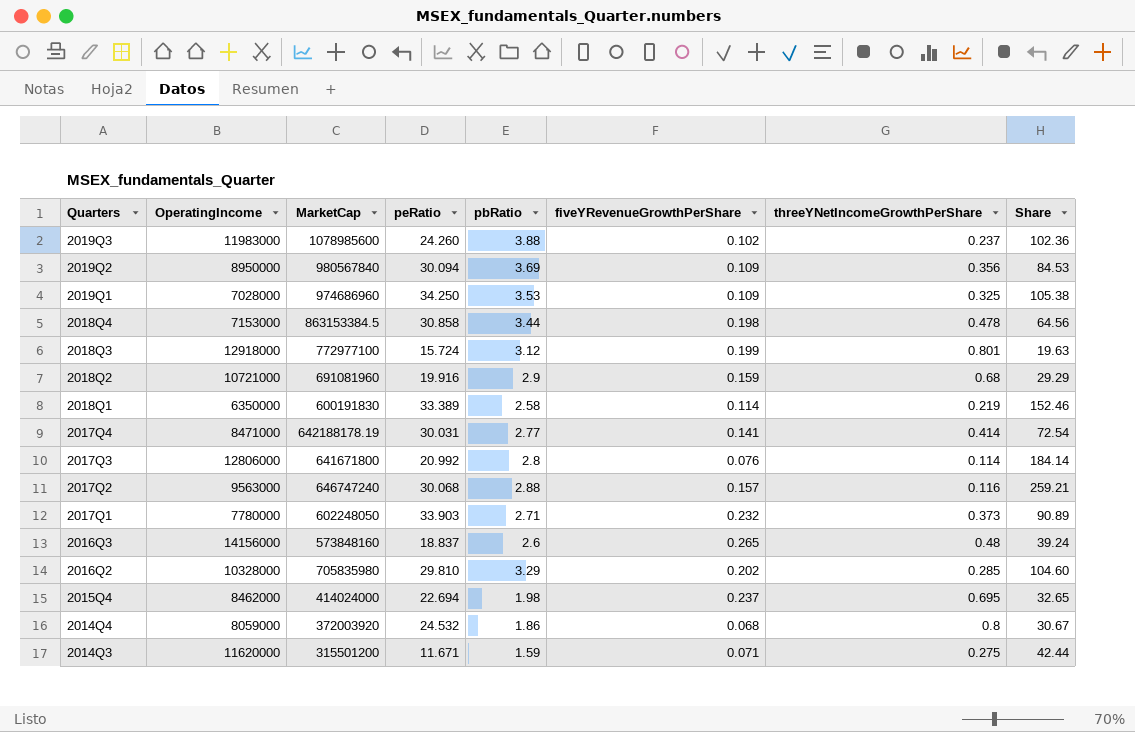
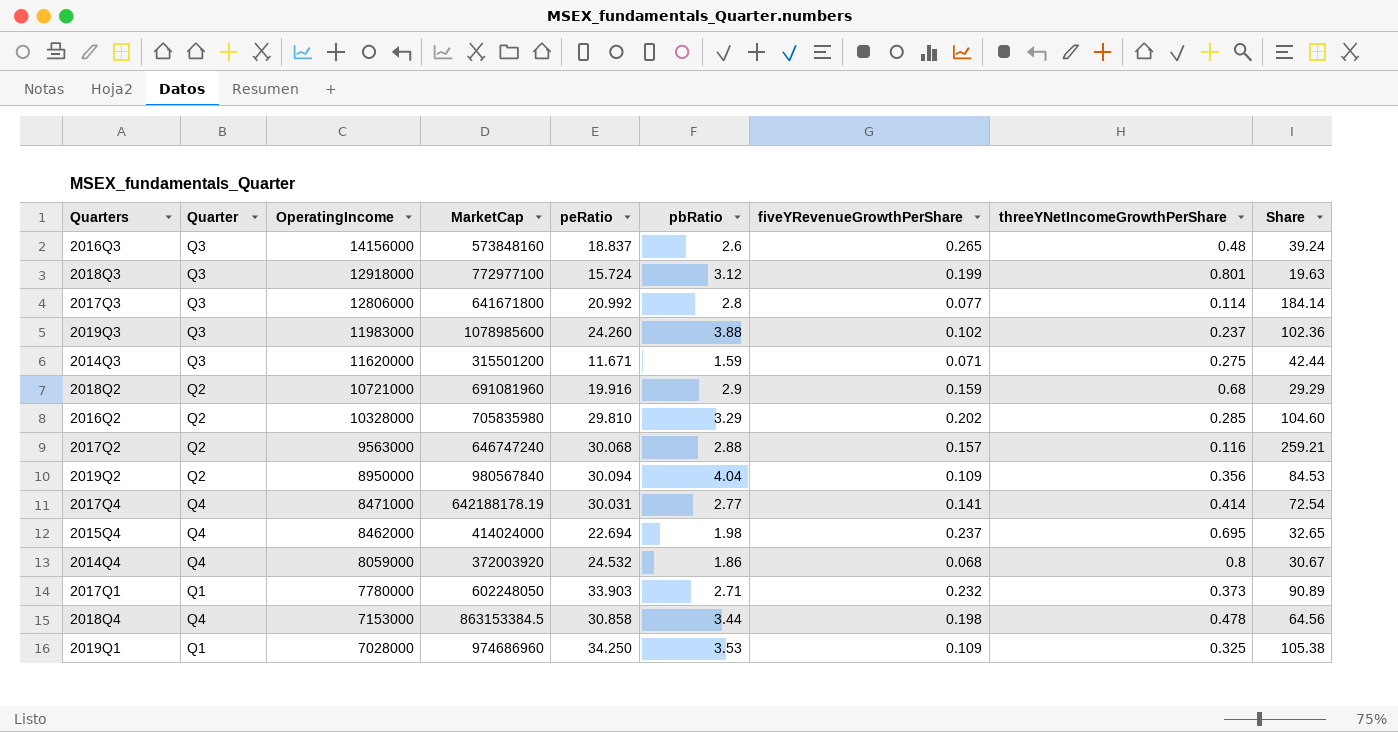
row order: Quarters descending -> OperatingIncome descending
column Quarter | position: none -> 2
row 2018Q1: 6350000 | 600191830 | 33.389 | 2.58 | 0.114 | 0.219 | 152.46 -> none
2017Q3 | fiveYRevenueGrowthPerShare: 0.076 -> 0.077
2019Q2 | pbRatio: 3.69 -> 4.04

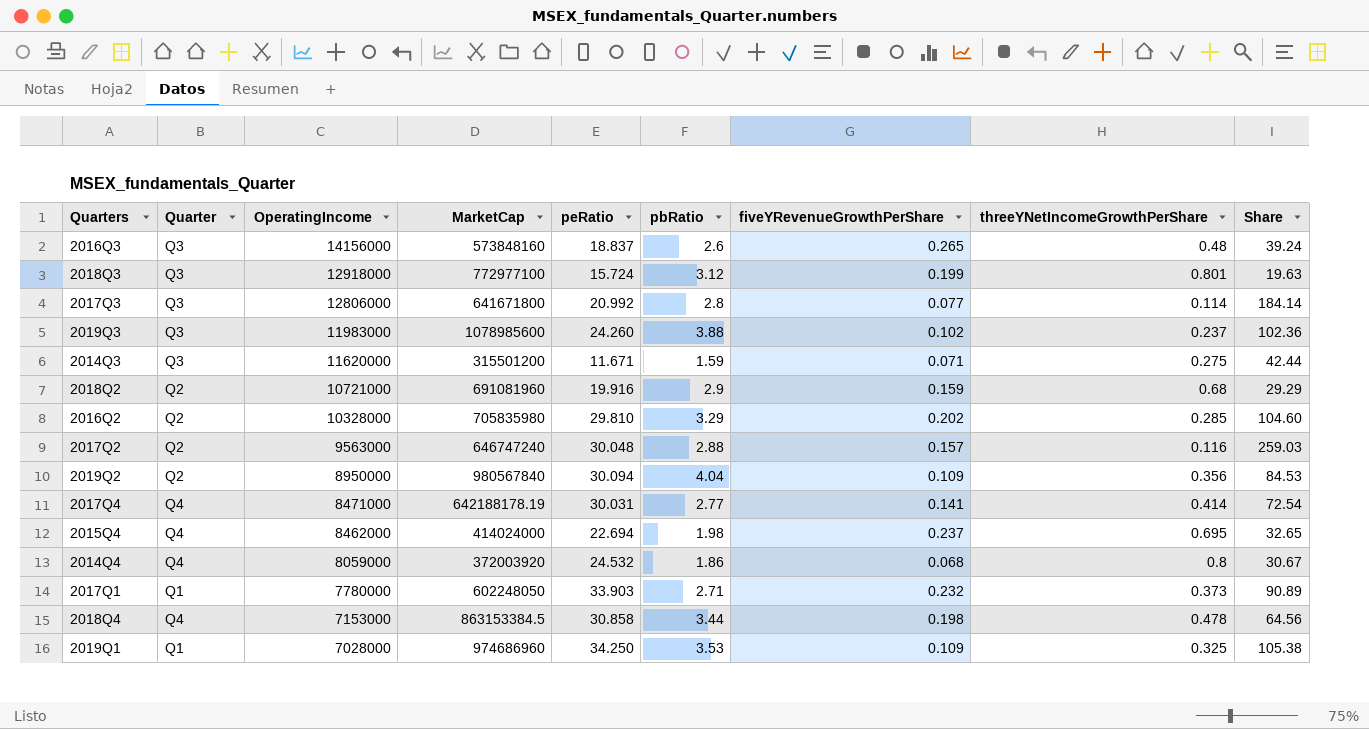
2017Q2 | peRatio: 30.068 -> 30.048
2017Q2 | Share: 259.21 -> 259.03

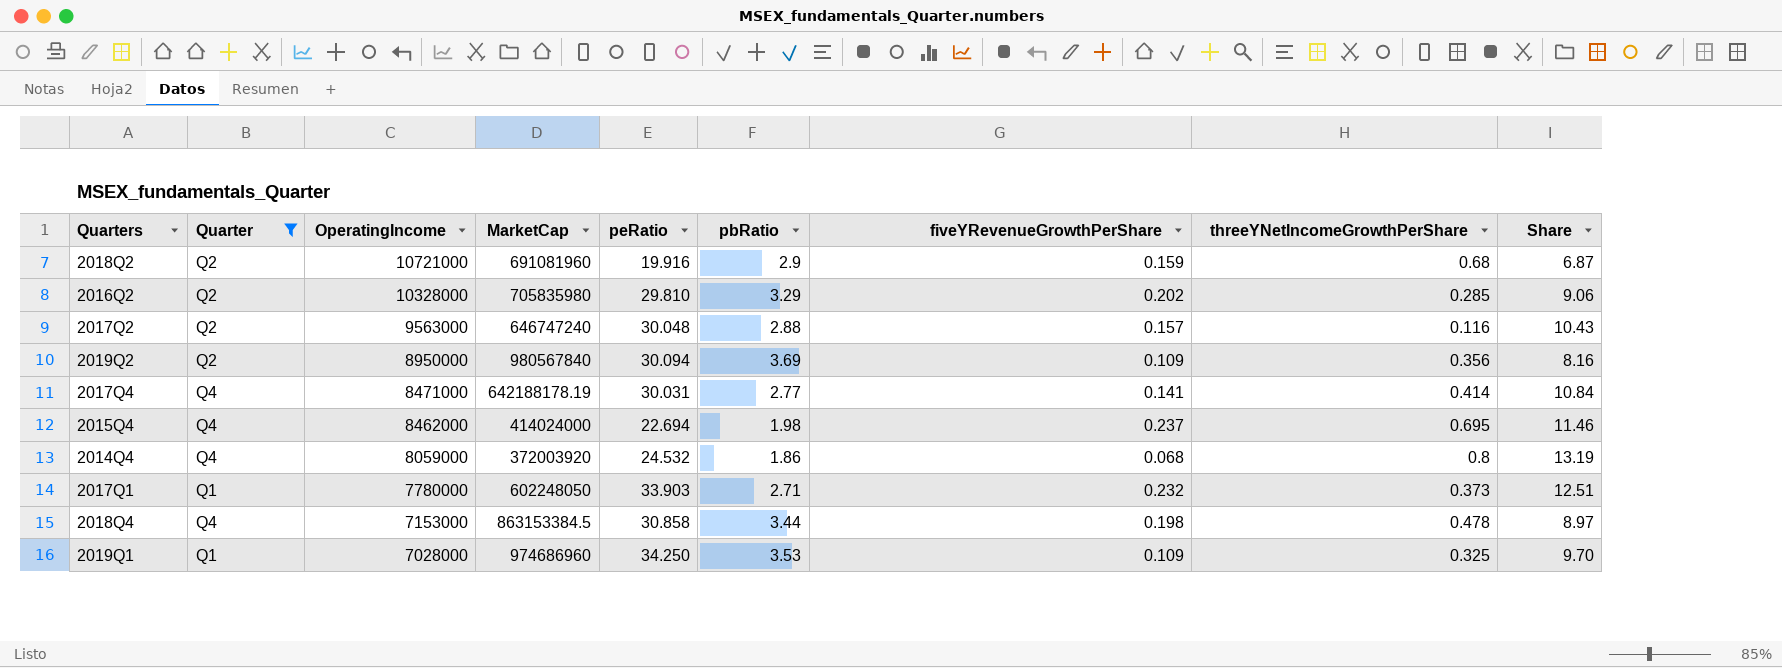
filter: none -> Quarter != Q3
column Share | formula: [peRatio] / [threeYNetIncomeGrowthPerShare] -> [peRatio] / [pbRatio]
2019Q2 | pbRatio: 4.04 -> 3.69

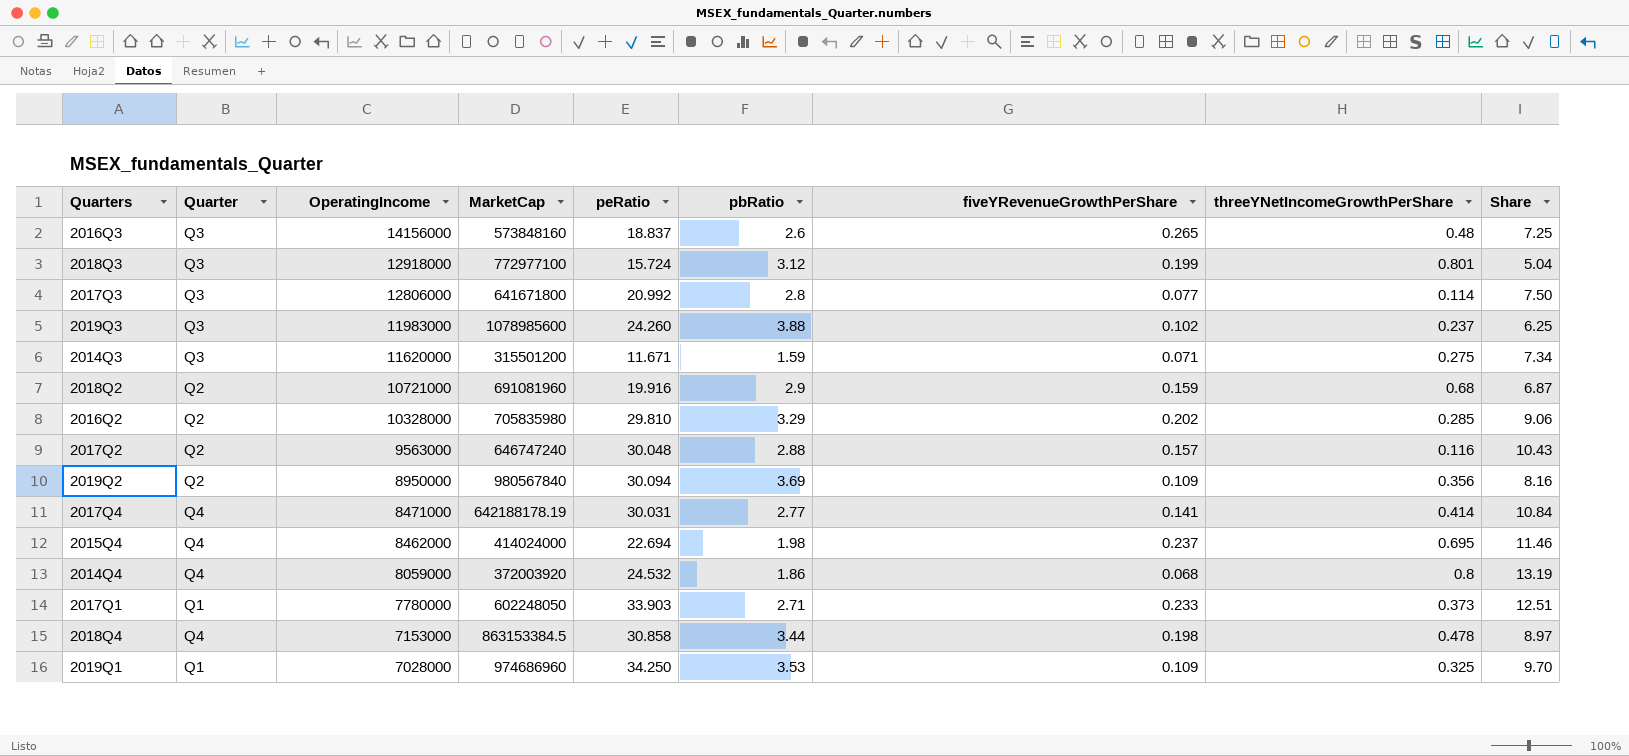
filter: Quarter != Q3 -> none
2017Q1 | fiveYRevenueGrowthPerShare: 0.232 -> 0.233

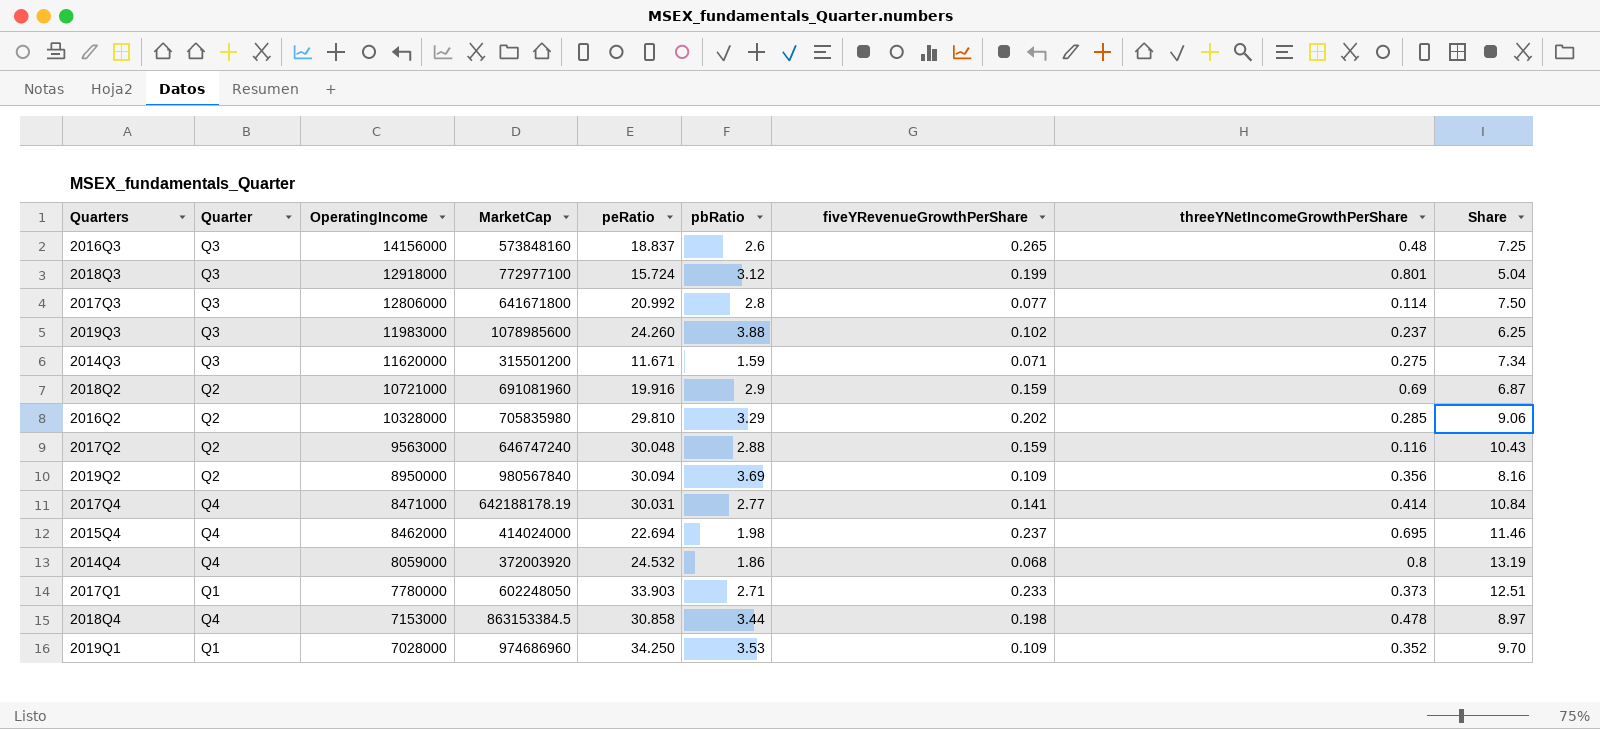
2018Q2 | threeYNetIncomeGrowthPerShare: 0.68 -> 0.69
2017Q2 | fiveYRevenueGrowthPerShare: 0.157 -> 0.159
2019Q1 | threeYNetIncomeGrowthPerShare: 0.325 -> 0.352

